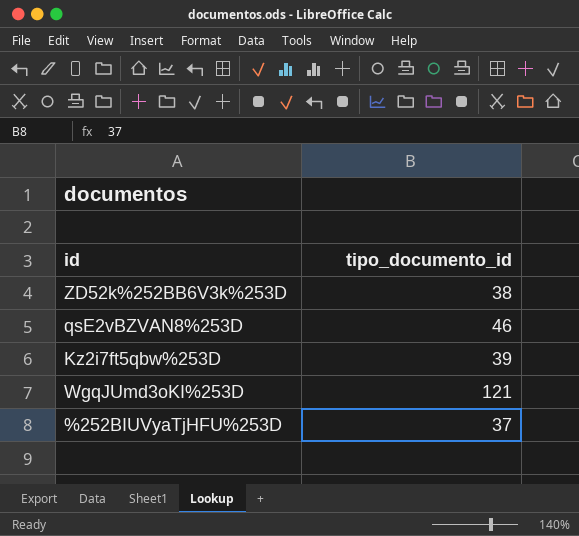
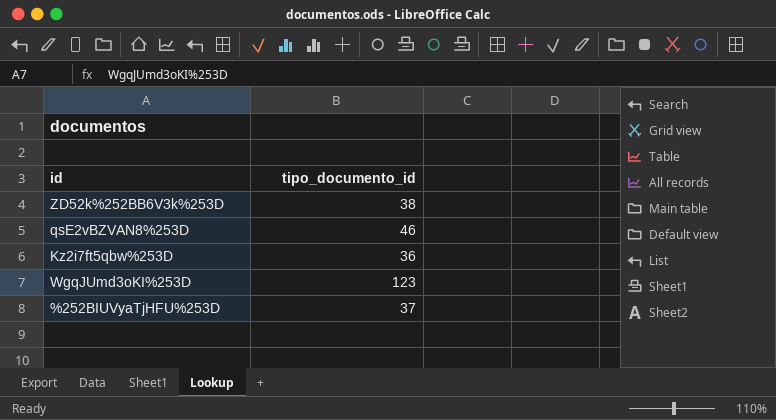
Kz2i7ft5qbw%253D | tipo_documento_id: 39 -> 36
WgqJUmd3oKI%253D | tipo_documento_id: 121 -> 123

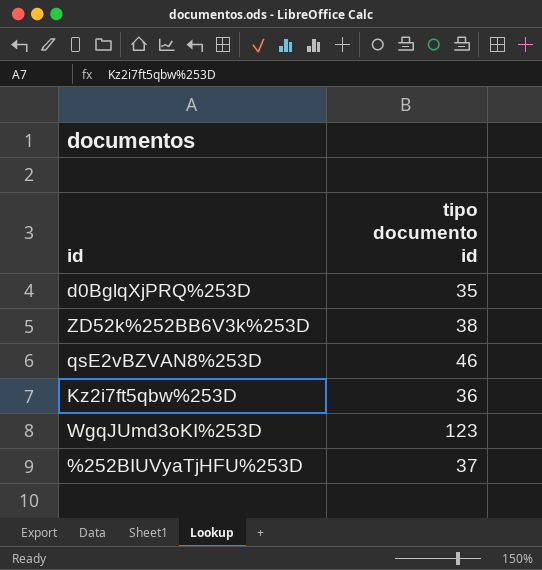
column name: tipo_documento_id -> tipo documento id
row d0BglqXjPRQ%253D: none -> 35

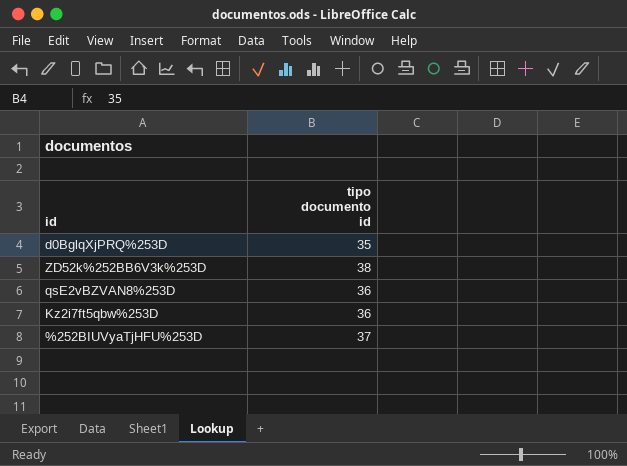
row WgqJUmd3oKI%253D: 123 -> none
qsE2vBZVAN8%253D | tipo documento id: 46 -> 36

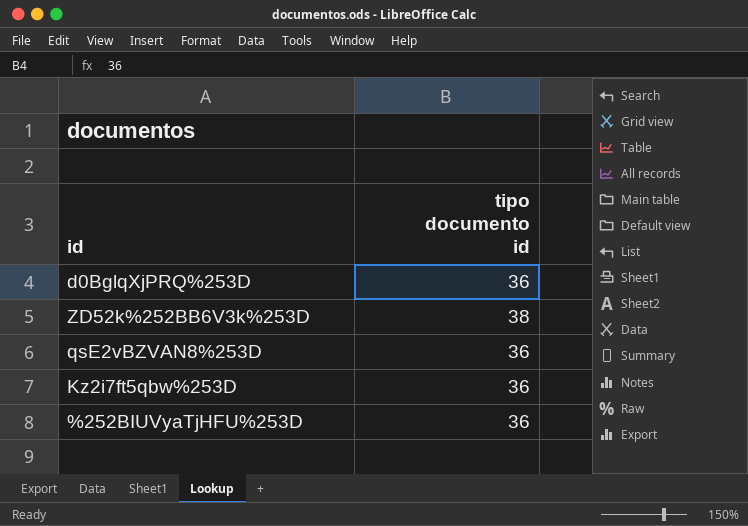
d0BglqXjPRQ%253D | tipo documento id: 35 -> 36
%252BIUVyaTjHFU%253D | tipo documento id: 37 -> 36

